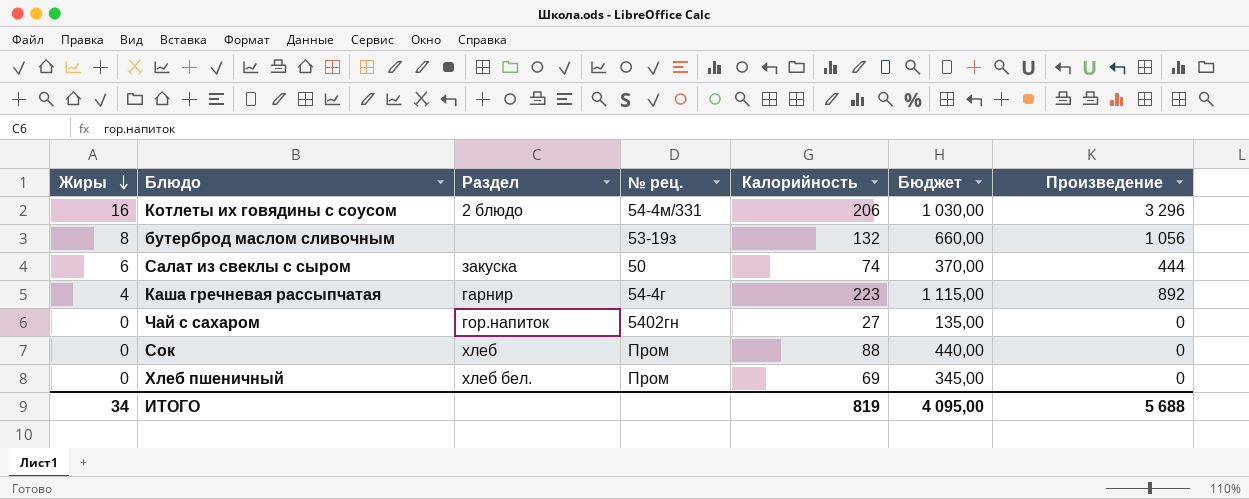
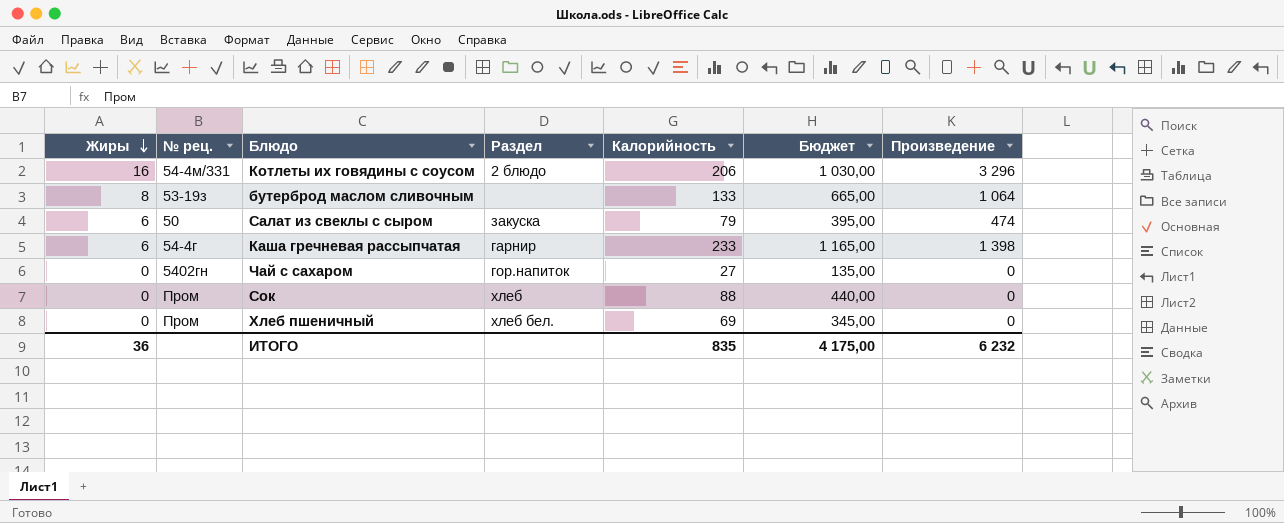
column № рец. | position: 4 -> 2
бутерброд маслом сливочным | Калорийность: 132 -> 133
бутерброд маслом сливочным | Бюджет: 660,00 -> 665,00
бутерброд маслом сливочным | Произведение: 1 056 -> 1 064
Салат из свеклы с сыром | Калорийность: 74 -> 79
Салат из свеклы с сыром | Бюджет: 370,00 -> 395,00
Салат из свеклы с сыром | Произведение: 444 -> 474
Каша гречневая рассыпчатая | Жиры: 4 -> 6
Каша гречневая рассыпчатая | Калорийность: 223 -> 233
Каша гречневая рассыпчатая | Бюджет: 1 115,00 -> 1 165,00
Каша гречневая рассыпчатая | Произведение: 892 -> 1 398
ИТОГО | Жиры: 34 -> 36
ИТОГО | Калорийность: 819 -> 835
ИТОГО | Бюджет: 4 095,00 -> 4 175,00
ИТОГО | Произведение: 5 688 -> 6 232

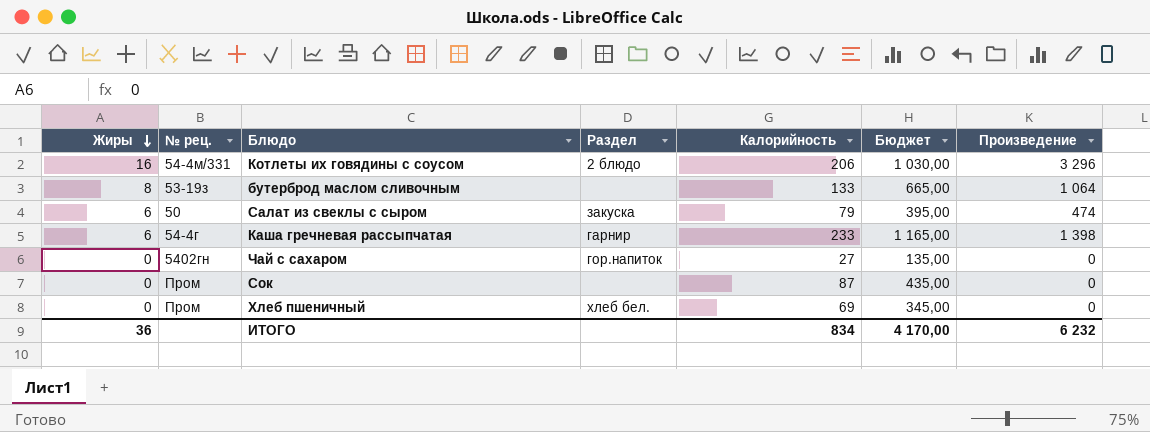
Сок | Раздел: хлеб -> none
Сок | Калорийность: 88 -> 87
Сок | Бюджет: 440,00 -> 435,00
ИТОГО | Калорийность: 835 -> 834
ИТОГО | Бюджет: 4 175,00 -> 4 170,00

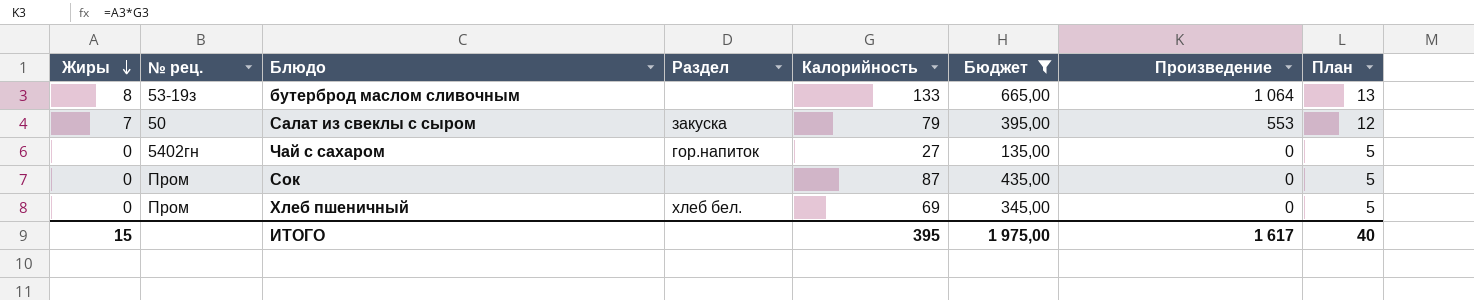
filter: none -> Бюджет <= 665,00
column План | formula: none -> [Жиры] + 5
Салат из свеклы с сыром | Жиры: 6 -> 7
Салат из свеклы с сыром | Произведение: 474 -> 553
ИТОГО | Жиры: 36 -> 15
ИТОГО | Калорийность: 834 -> 395
ИТОГО | Бюджет: 4 170,00 -> 1 975,00
ИТОГО | Произведение: 6 232 -> 1 617

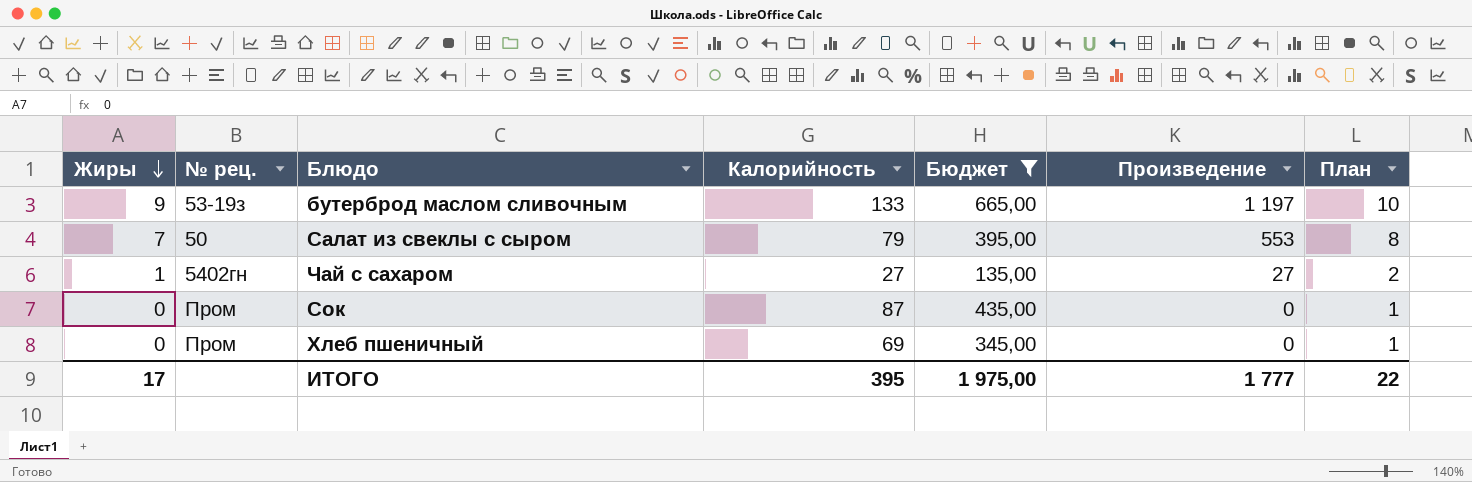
column Раздел | position: 4 -> none
column План | formula: [Жиры] + 5 -> [Жиры] + 1
бутерброд маслом сливочным | Жиры: 8 -> 9
бутерброд маслом сливочным | Произведение: 1 064 -> 1 197
Чай с сахаром | Жиры: 0 -> 1
Чай с сахаром | Произведение: 0 -> 27
ИТОГО | Жиры: 15 -> 17
ИТОГО | Произведение: 1 617 -> 1 777
ИТОГО | План: 40 -> 22

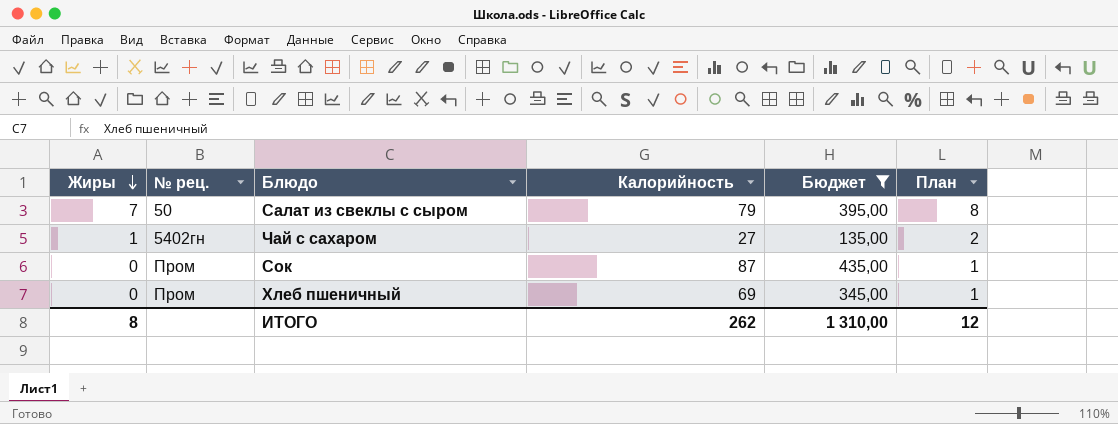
column Произведение | formula: [Жиры] * [Калорийность] -> none
row бутерброд маслом сливочным: 9 | 53-19з | 133 | 665,00 | 1 197 | 10 -> none
ИТОГО | Жиры: 17 -> 8
ИТОГО | Калорийность: 395 -> 262
ИТОГО | Бюджет: 1 975,00 -> 1 310,00
ИТОГО | План: 22 -> 12

